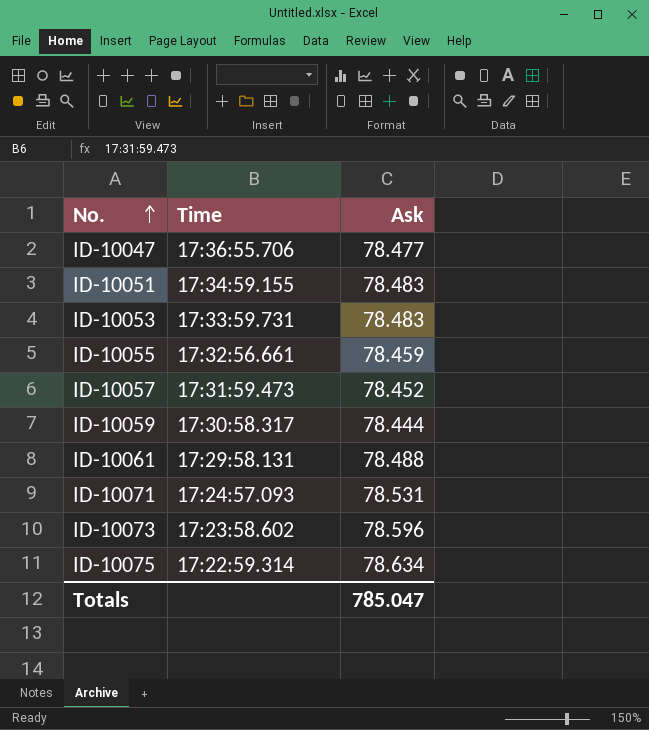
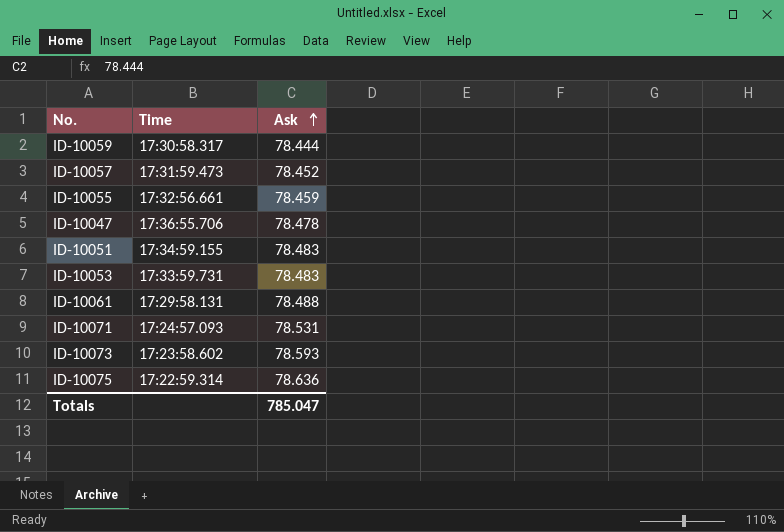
row order: No. ascending -> Ask ascending
ID-10047 | Ask: 78.477 -> 78.478
ID-10073 | Ask: 78.596 -> 78.593
ID-10075 | Ask: 78.634 -> 78.636

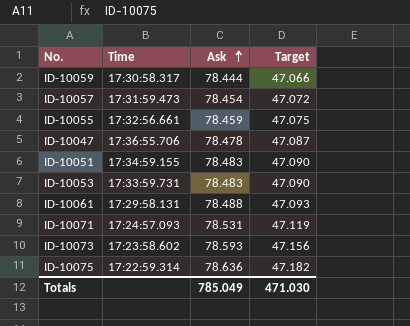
column Target | formula: none -> [Ask] * 0.6
ID-10057 | Ask: 78.452 -> 78.454
Totals | Ask: 785.047 -> 785.049

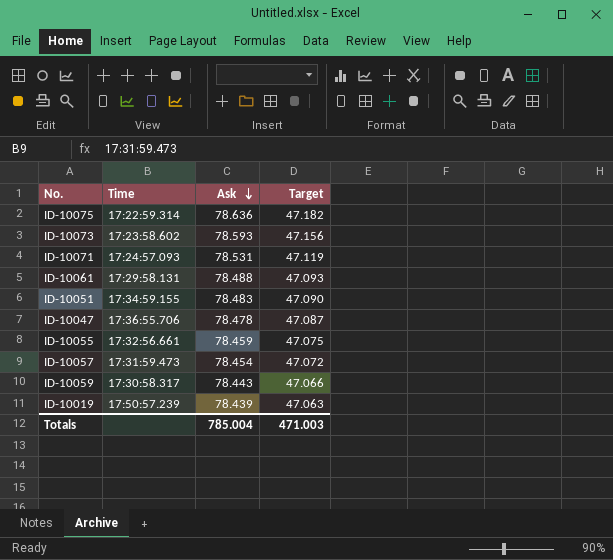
row order: Ask ascending -> Ask descending
row ID-10053: 17:33:59.731 | 78.483 | 47.090 -> none
ID-10059 | Ask: 78.444 -> 78.443
row ID-10019: none -> 17:50:57.239 | 78.439 | 47.063
Totals | Ask: 785.049 -> 785.004
Totals | Target: 471.030 -> 471.003

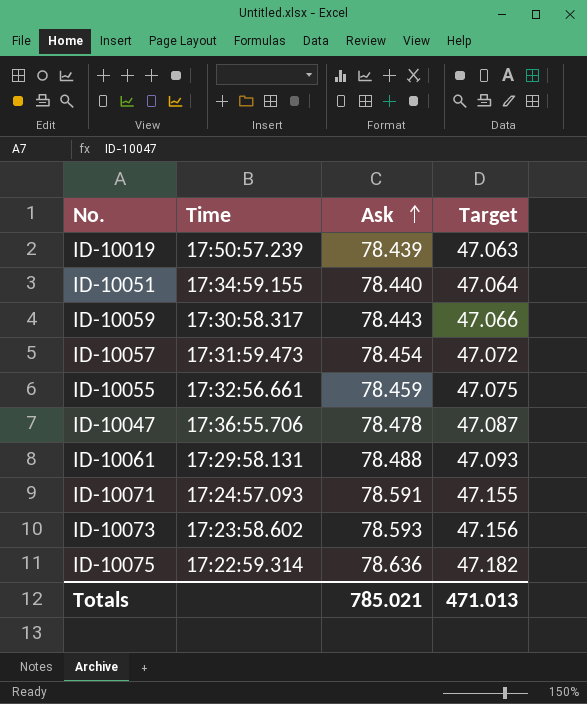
row order: Ask descending -> Ask ascending
ID-10051 | Ask: 78.483 -> 78.440
ID-10051 | Target: 47.090 -> 47.064
ID-10071 | Ask: 78.531 -> 78.591
ID-10071 | Target: 47.119 -> 47.155
Totals | Ask: 785.004 -> 785.021
Totals | Target: 471.003 -> 471.013

